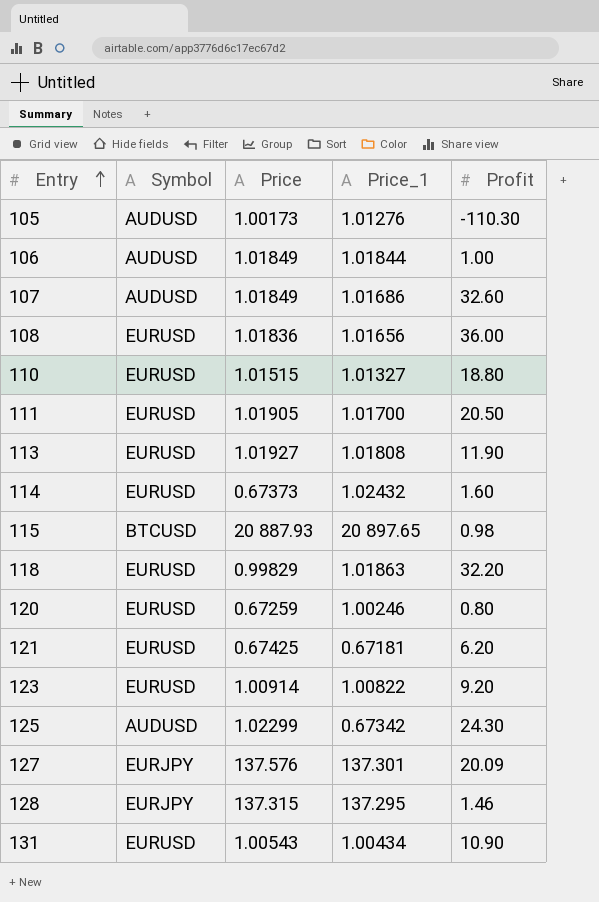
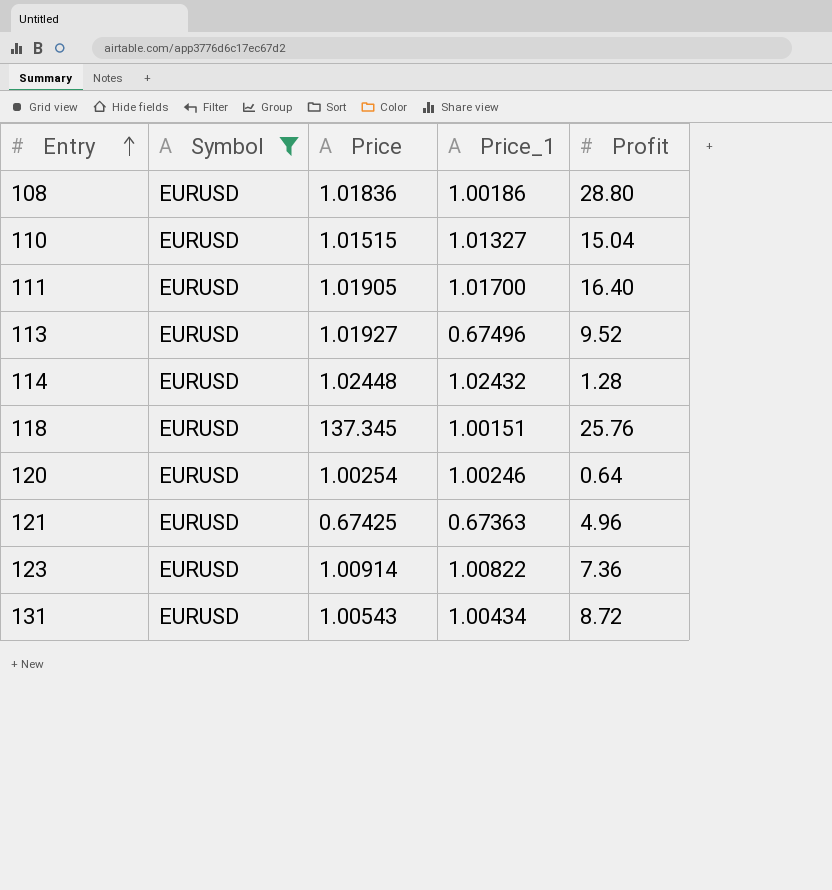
filter: none -> Symbol = EURUSD
108 | Price_1: 1.01656 -> 1.00186
108 | Profit: 36.00 -> 28.80
110 | Profit: 18.80 -> 15.04
111 | Profit: 20.50 -> 16.40
113 | Price_1: 1.01808 -> 0.67496
113 | Profit: 11.90 -> 9.52
114 | Price: 0.67373 -> 1.02448
114 | Profit: 1.60 -> 1.28
118 | Price: 0.99829 -> 137.345
118 | Price_1: 1.01863 -> 1.00151
118 | Profit: 32.20 -> 25.76
120 | Price: 0.67259 -> 1.00254
120 | Profit: 0.80 -> 0.64
121 | Price_1: 0.67181 -> 0.67363
121 | Profit: 6.20 -> 4.96
123 | Profit: 9.20 -> 7.36
131 | Profit: 10.90 -> 8.72

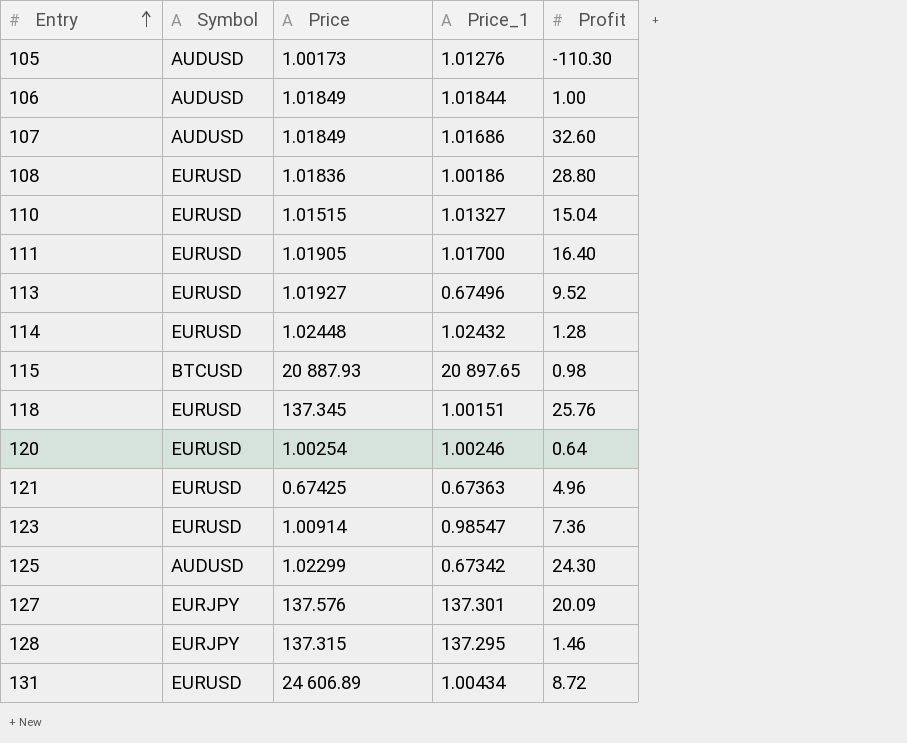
filter: Symbol = EURUSD -> none
123 | Price_1: 1.00822 -> 0.98547
131 | Price: 1.00543 -> 24 606.89

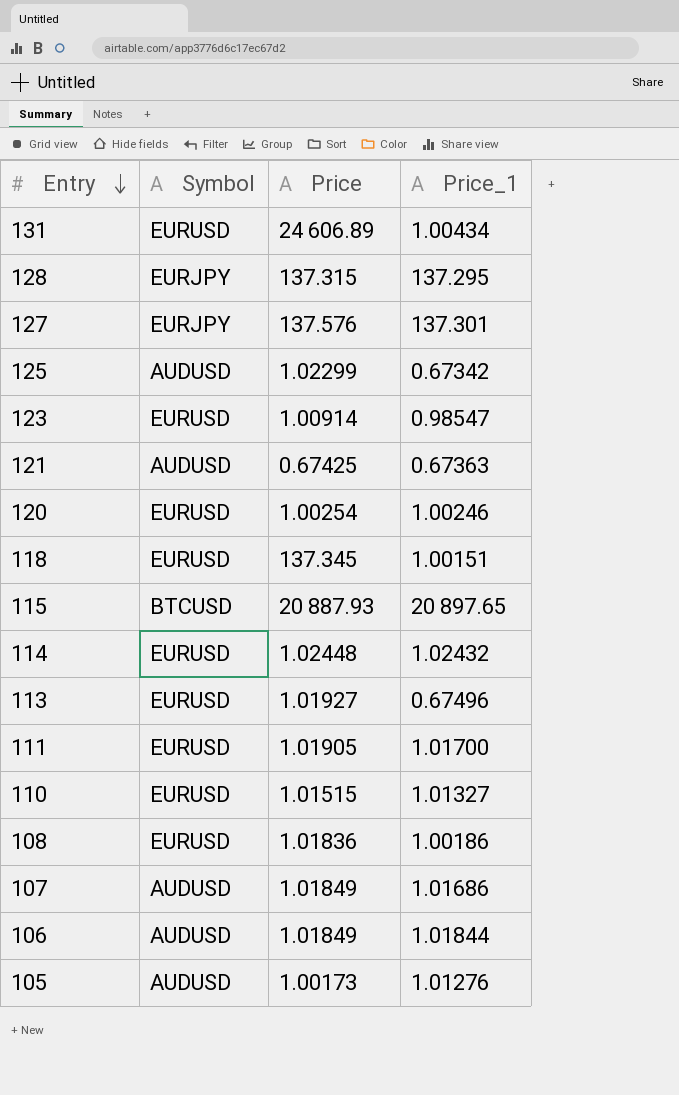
row order: Entry ascending -> Entry descending
column Profit | position: 5 -> none
121 | Symbol: EURUSD -> AUDUSD

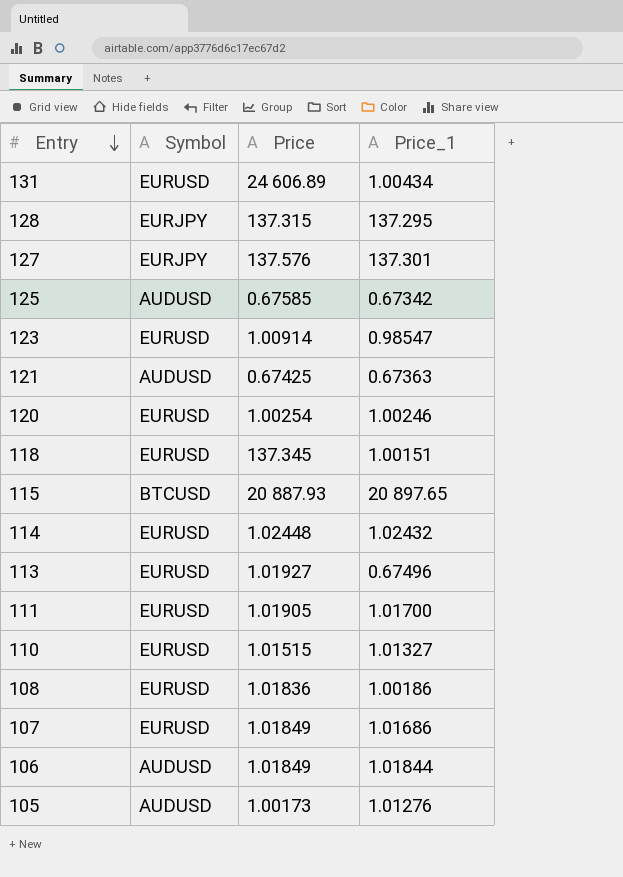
125 | Price: 1.02299 -> 0.67585
107 | Symbol: AUDUSD -> EURUSD

